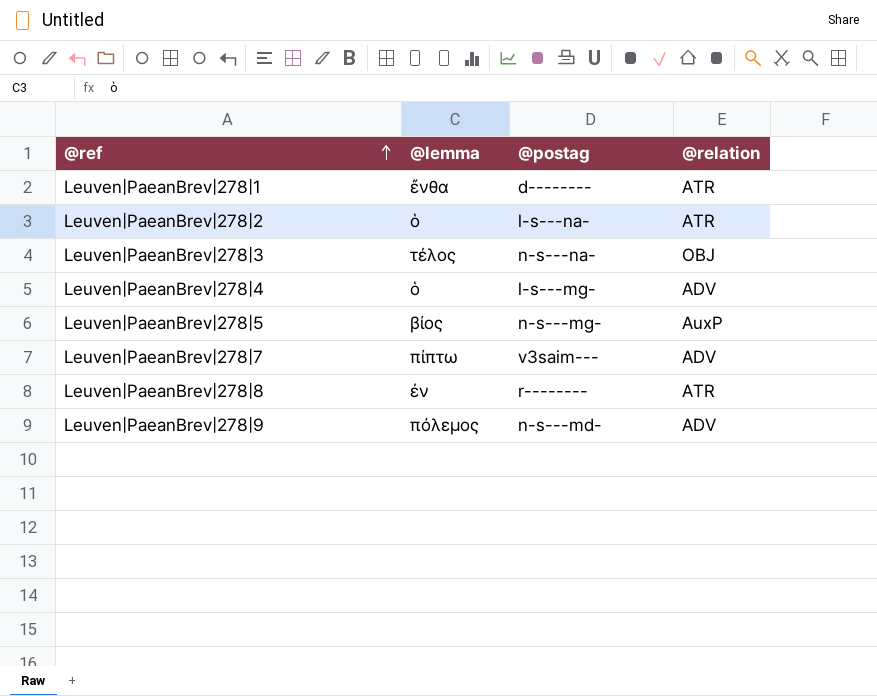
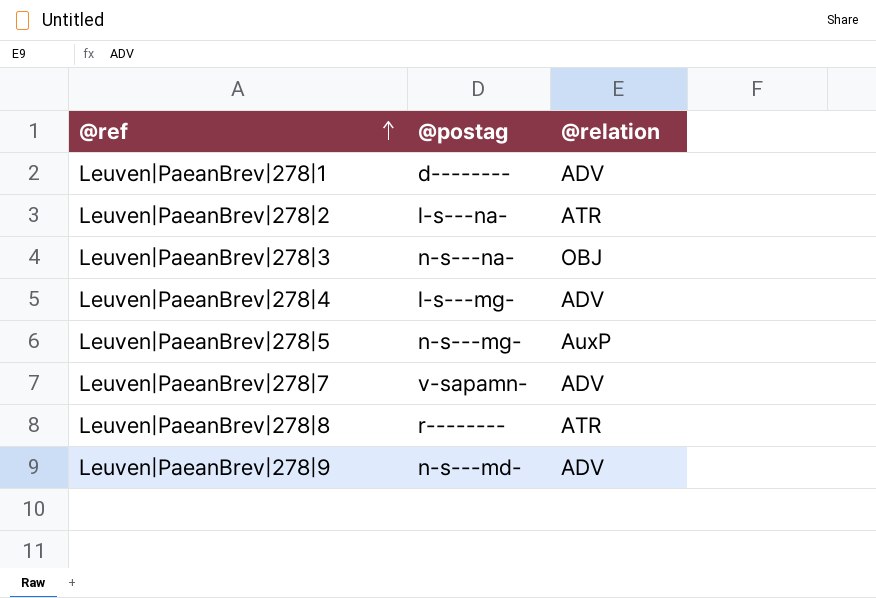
column @lemma | position: 2 -> none
Leuven|PaeanBrev|278|1 | @relation: ATR -> ADV
Leuven|PaeanBrev|278|7 | @postag: v3saim--- -> v-sapamn-

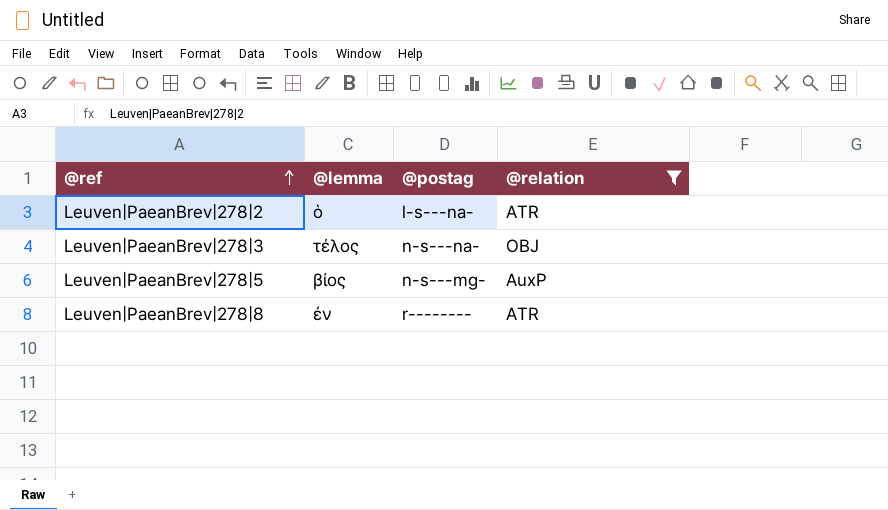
filter: none -> @relation != ADV
column @lemma | position: none -> 2

